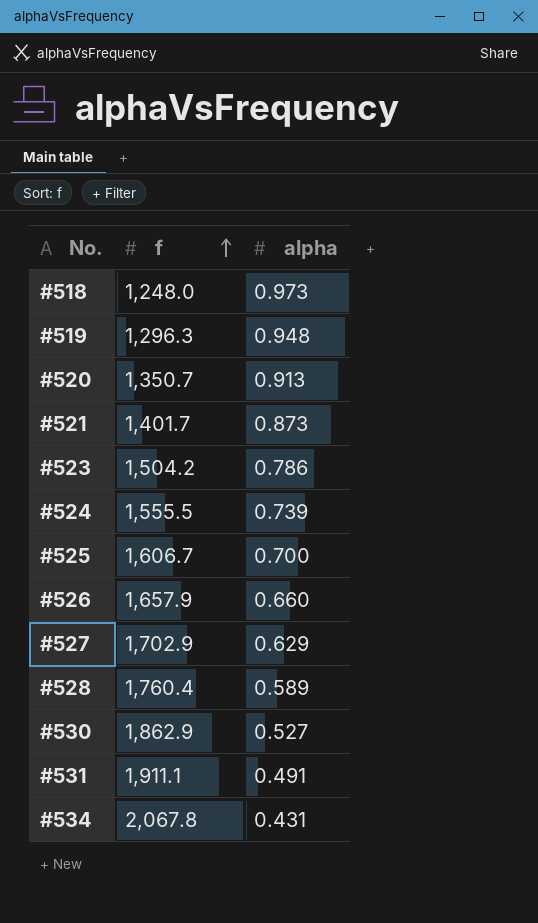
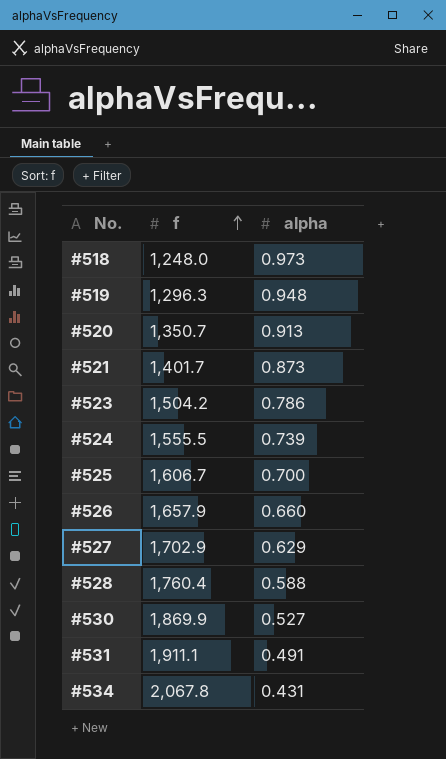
#528 | alpha: 0.589 -> 0.588
#530 | f: 1,862.9 -> 1,869.9

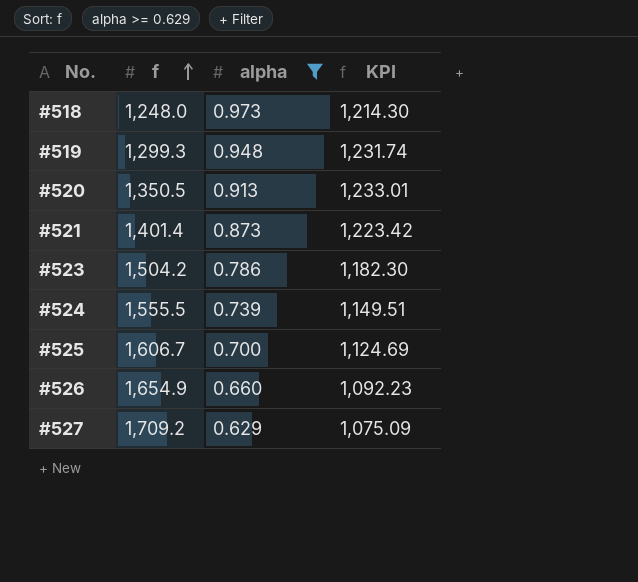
filter: none -> alpha >= 0.629
column KPI | formula: none -> [f] * [alpha]
#519 | f: 1,296.3 -> 1,299.3
#520 | f: 1,350.7 -> 1,350.5
#521 | f: 1,401.7 -> 1,401.4
#526 | f: 1,657.9 -> 1,654.9
#527 | f: 1,702.9 -> 1,709.2

